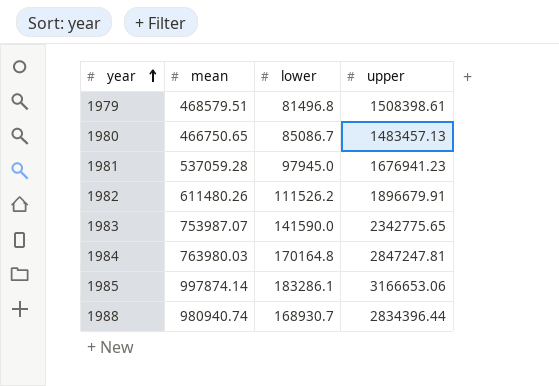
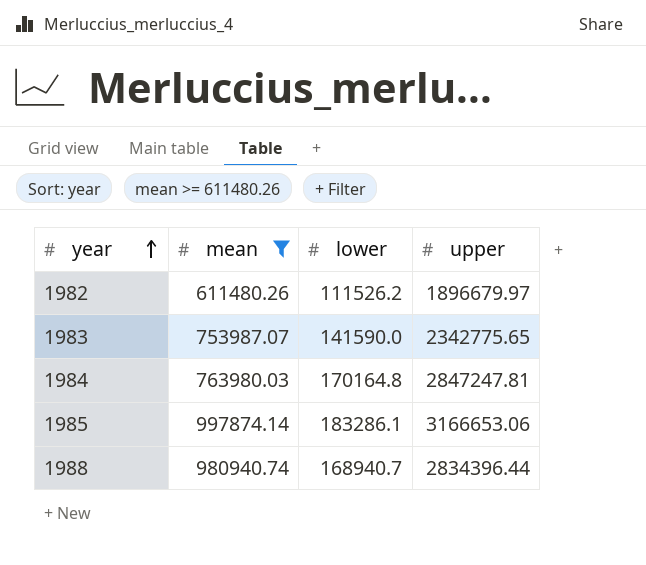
filter: none -> mean >= 611480.26
1982 | upper: 1896679.91 -> 1896679.97
1988 | lower: 168930.7 -> 168940.7

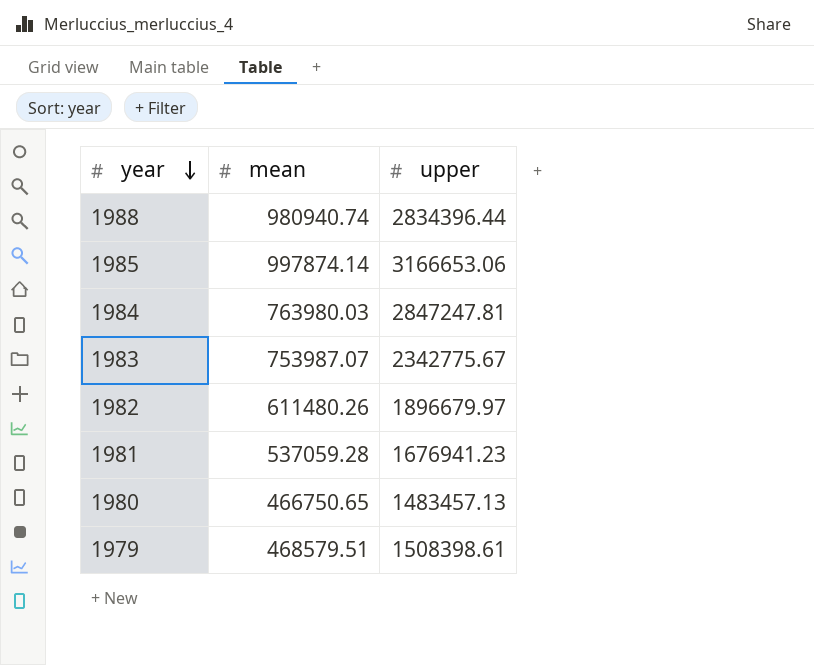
filter: mean >= 611480.26 -> none
row order: year ascending -> year descending
column lower | position: 3 -> none
1983 | upper: 2342775.65 -> 2342775.67

